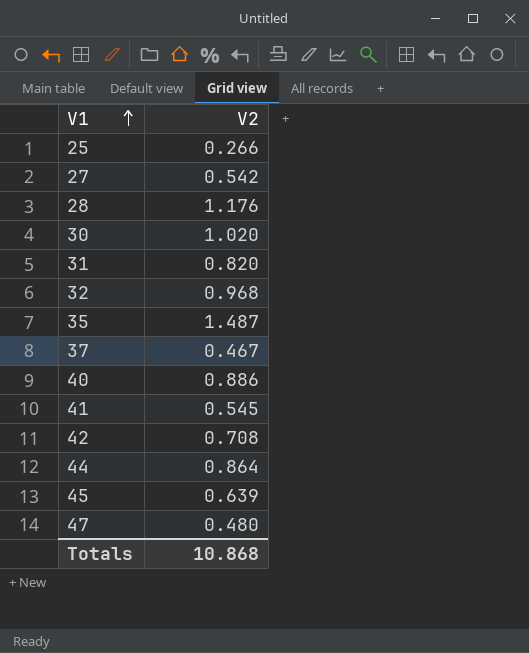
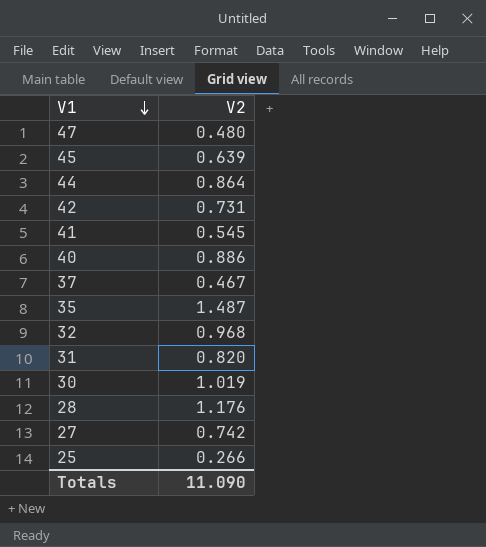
row order: V1 ascending -> V1 descending
42 | V2: 0.708 -> 0.731
30 | V2: 1.020 -> 1.019
27 | V2: 0.542 -> 0.742
Totals | V2: 10.868 -> 11.090

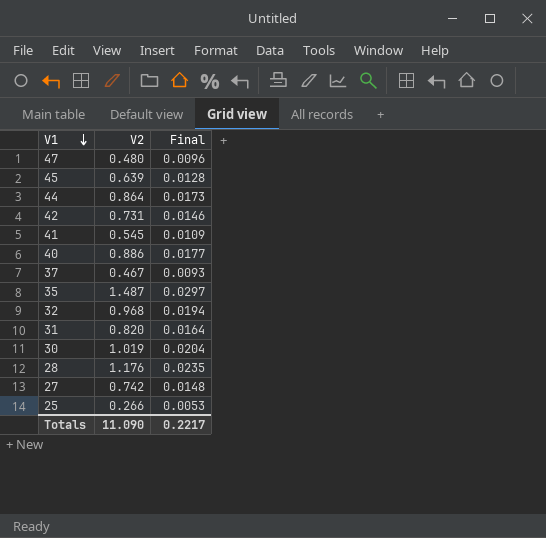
column Final | formula: none -> [V2] * 0.02

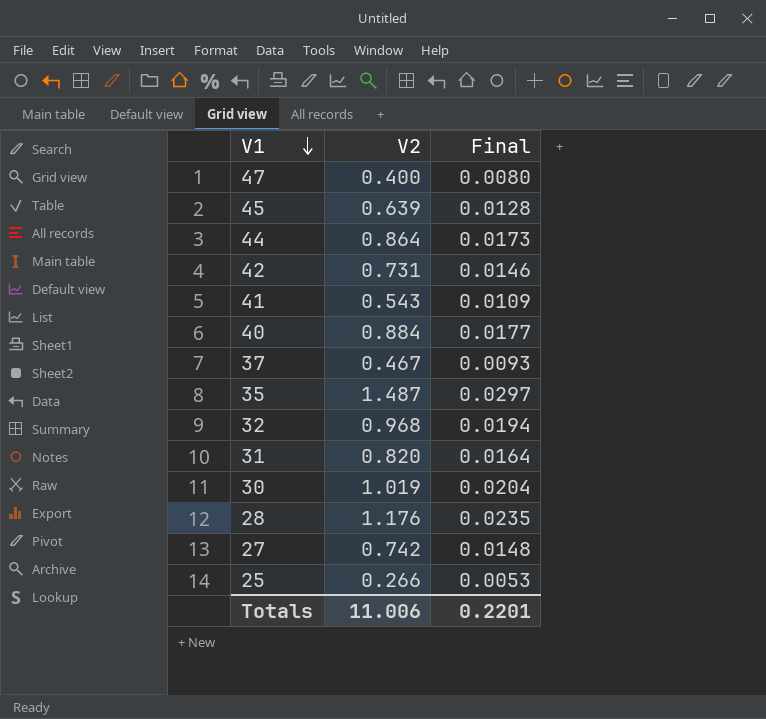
47 | V2: 0.480 -> 0.400
47 | Final: 0.0096 -> 0.0080
41 | V2: 0.545 -> 0.543
40 | V2: 0.886 -> 0.884
Totals | V2: 11.090 -> 11.006
Totals | Final: 0.2217 -> 0.2201

